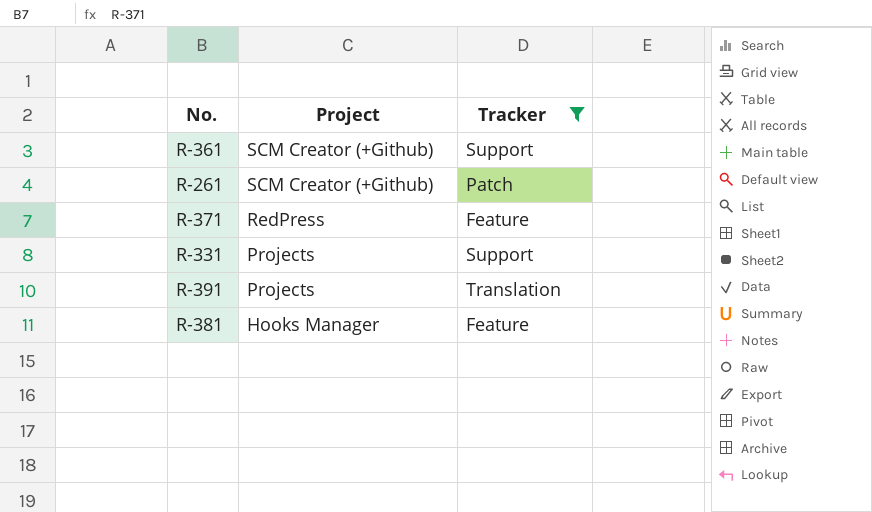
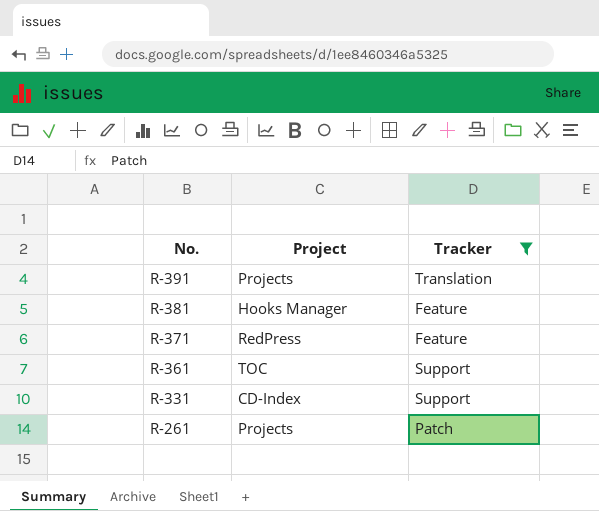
row order: Project descending -> No. descending
R-361 | Project: SCM Creator (+Github) -> TOC
R-331 | Project: Projects -> CD-Index
R-261 | Project: SCM Creator (+Github) -> Projects

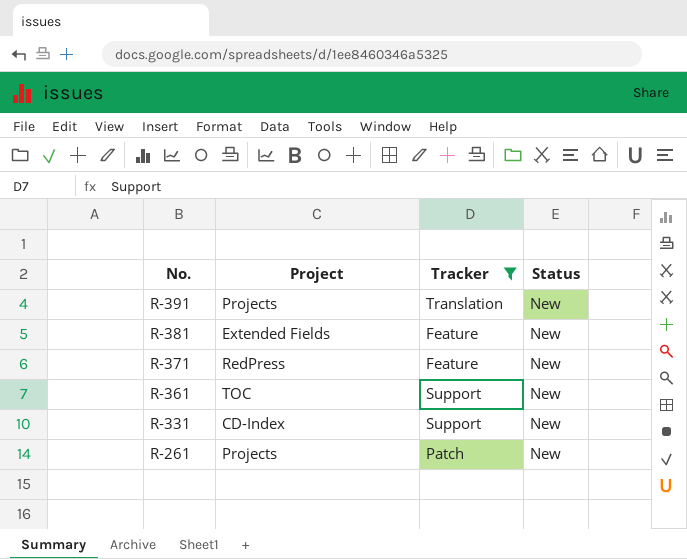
column Status | position: none -> 4
R-381 | Project: Hooks Manager -> Extended Fields

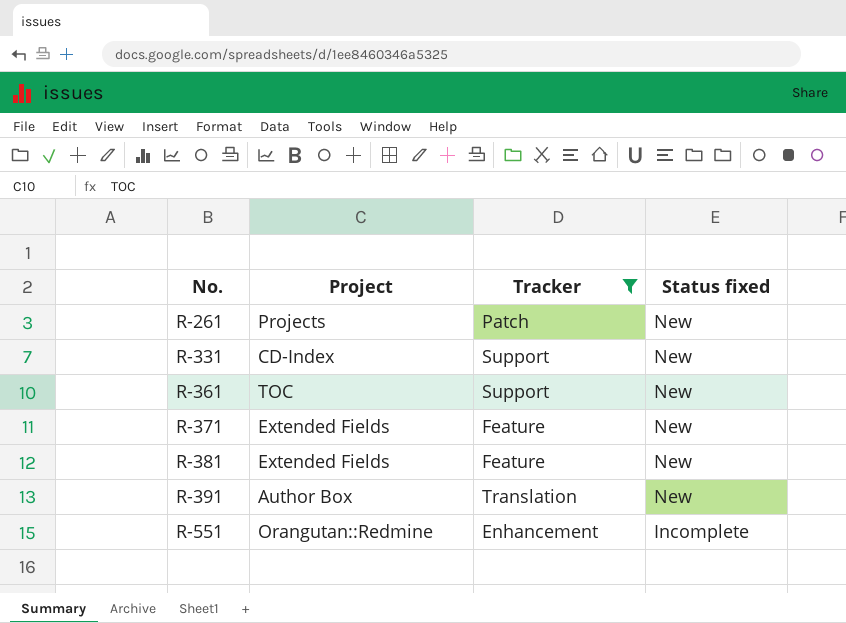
row order: No. descending -> No. ascending
column name: Status -> Status fixed
R-371 | Project: RedPress -> Extended Fields
R-391 | Project: Projects -> Author Box
row R-551: none -> Orangutan::Redmine | Enhancement | Incomplete

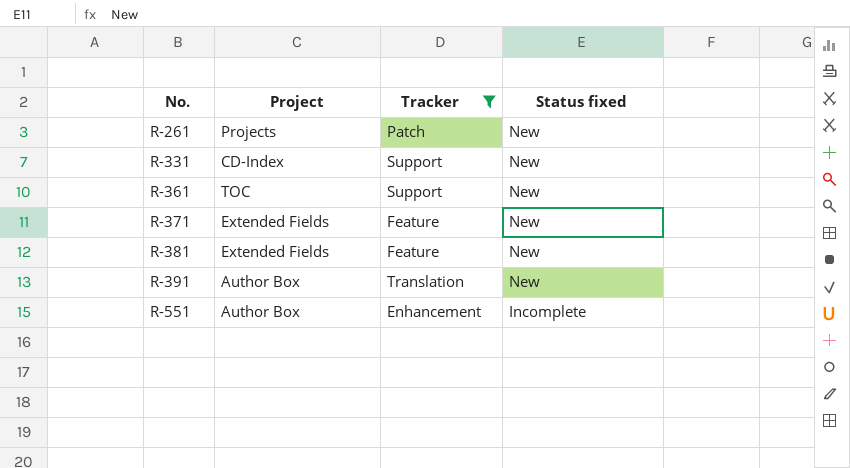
R-551 | Project: Orangutan::Redmine -> Author Box

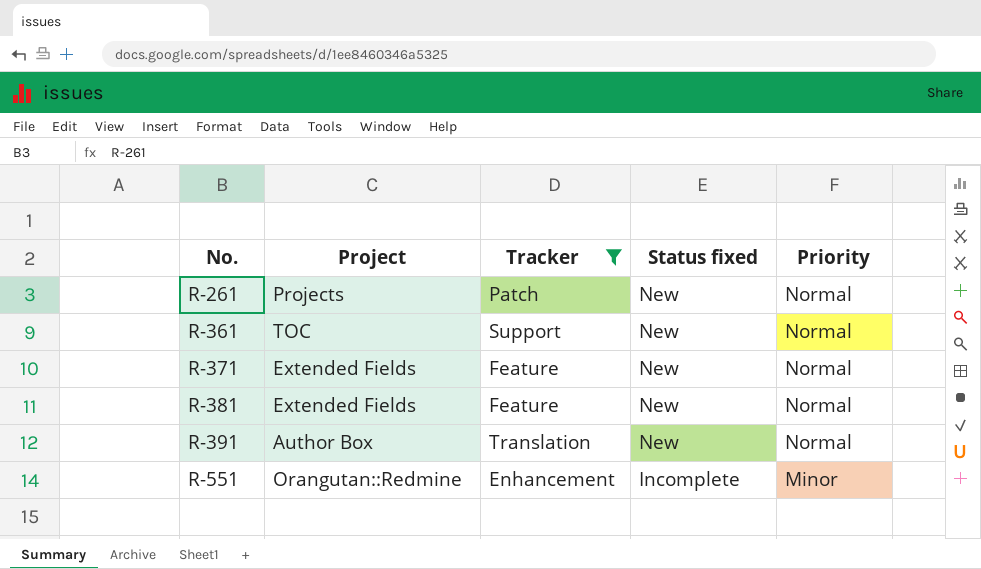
column Priority | position: none -> 5
row R-331: CD-Index | Support | New -> none
R-551 | Project: Author Box -> Orangutan::Redmine

